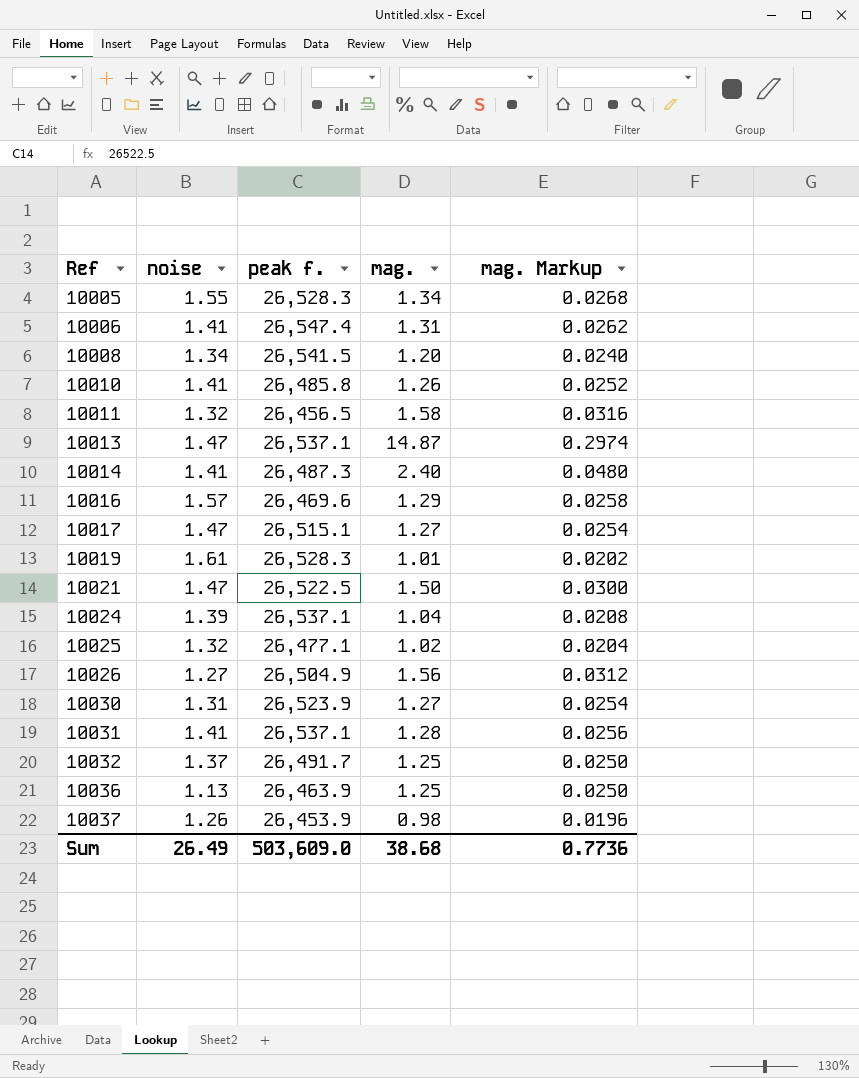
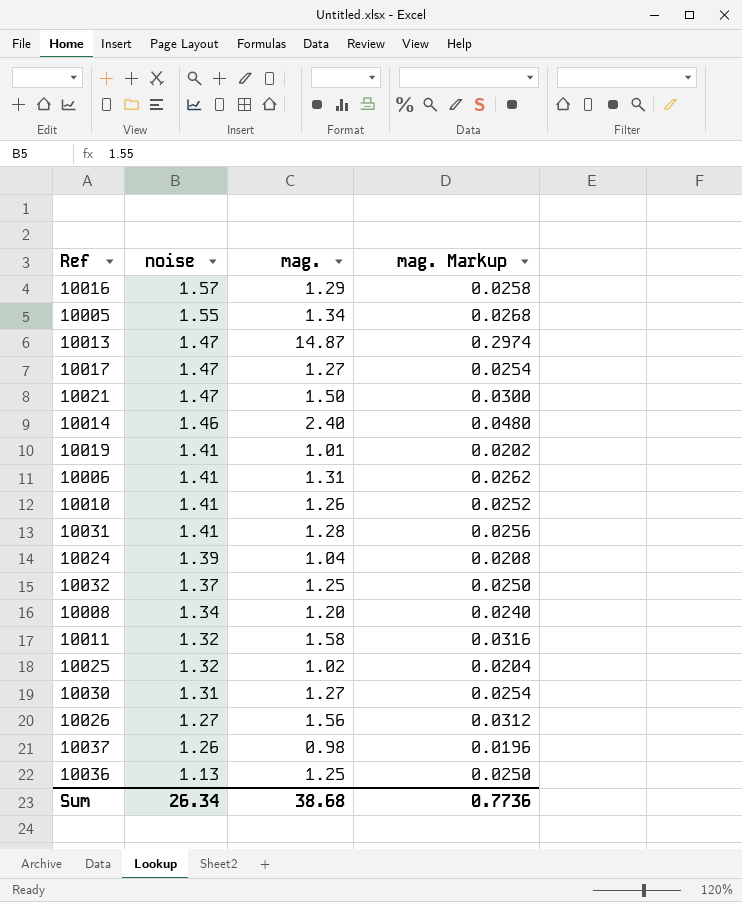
row order: Ref ascending -> noise descending
column peak f. | position: 3 -> none
10014 | noise: 1.41 -> 1.46
10019 | noise: 1.61 -> 1.41
Sum | noise: 26.49 -> 26.34

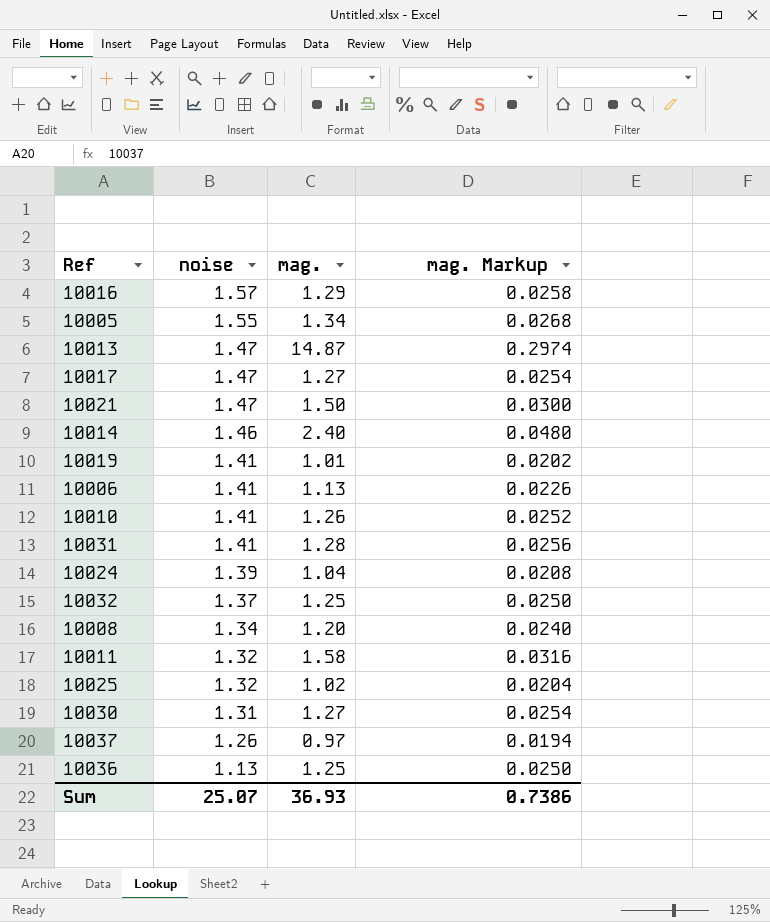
row 10026: 1.27 | 1.56 | 0.0312 -> none
10006 | mag.: 1.31 -> 1.13
10006 | mag. Markup: 0.0262 -> 0.0226
10037 | mag.: 0.98 -> 0.97
10037 | mag. Markup: 0.0196 -> 0.0194
Sum | noise: 26.34 -> 25.07
Sum | mag.: 38.68 -> 36.93
Sum | mag. Markup: 0.7736 -> 0.7386

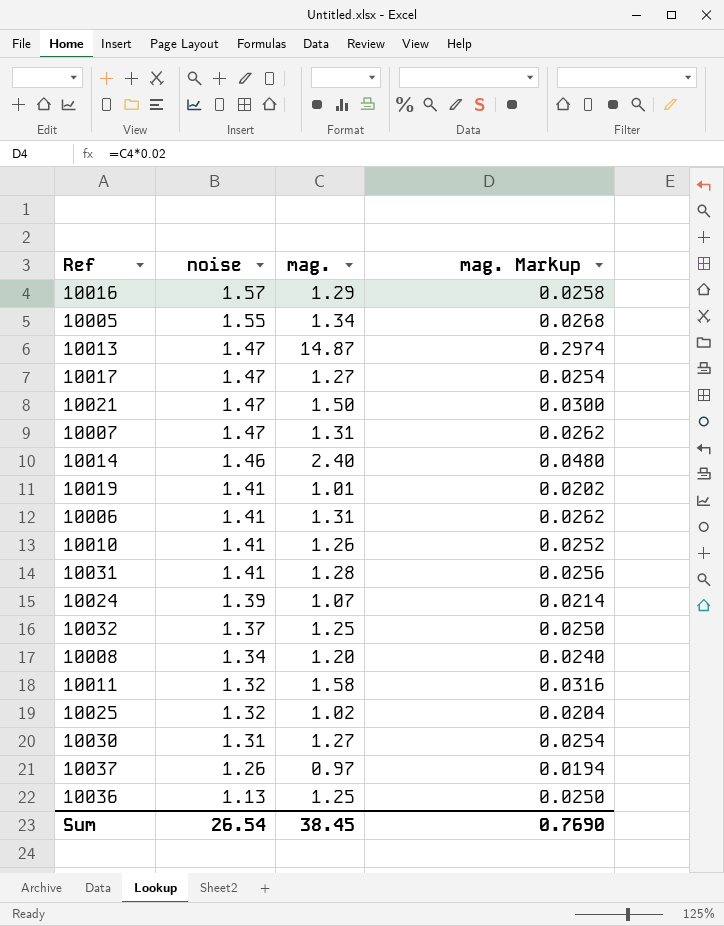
row 10007: none -> 1.47 | 1.31 | 0.0262
10006 | mag.: 1.13 -> 1.31
10006 | mag. Markup: 0.0226 -> 0.0262
10024 | mag.: 1.04 -> 1.07
10024 | mag. Markup: 0.0208 -> 0.0214
Sum | noise: 25.07 -> 26.54
Sum | mag.: 36.93 -> 38.45
Sum | mag. Markup: 0.7386 -> 0.7690

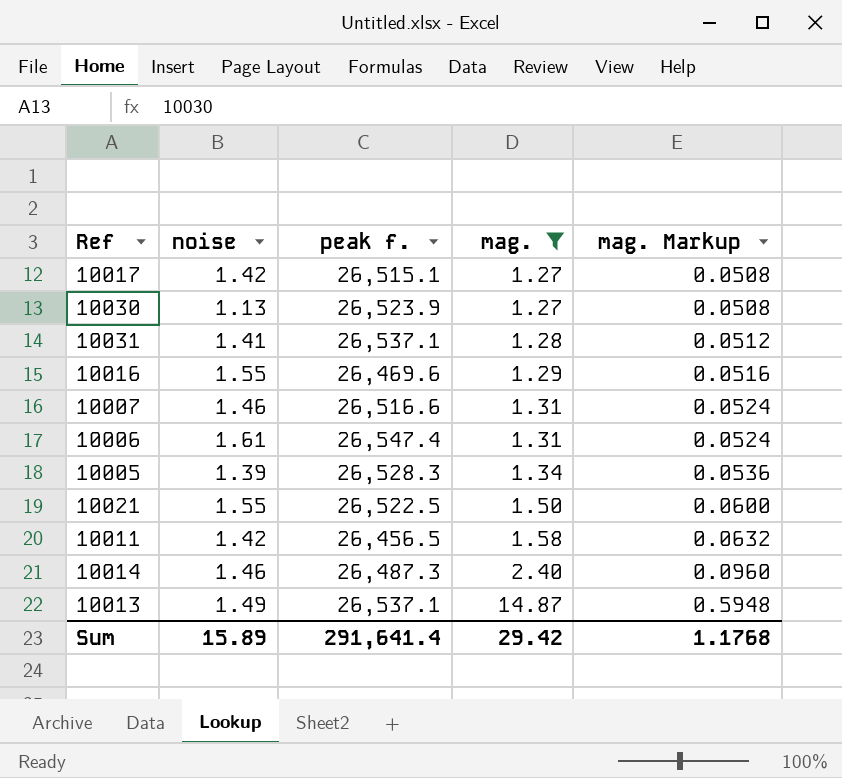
filter: none -> mag. >= 1.27
row order: noise descending -> mag. ascending
column peak f. | position: none -> 3
column mag. Markup | formula: [mag.] * 0.02 -> [mag.] * 0.04
10017 | noise: 1.47 -> 1.42
10030 | noise: 1.31 -> 1.13
10016 | noise: 1.57 -> 1.55
10007 | noise: 1.47 -> 1.46
10006 | noise: 1.41 -> 1.61
10005 | noise: 1.55 -> 1.39
10021 | noise: 1.47 -> 1.55
10011 | noise: 1.32 -> 1.42
10013 | noise: 1.47 -> 1.49
Sum | noise: 26.54 -> 15.89
Sum | mag.: 38.45 -> 29.42
Sum | mag. Markup: 0.7690 -> 1.1768

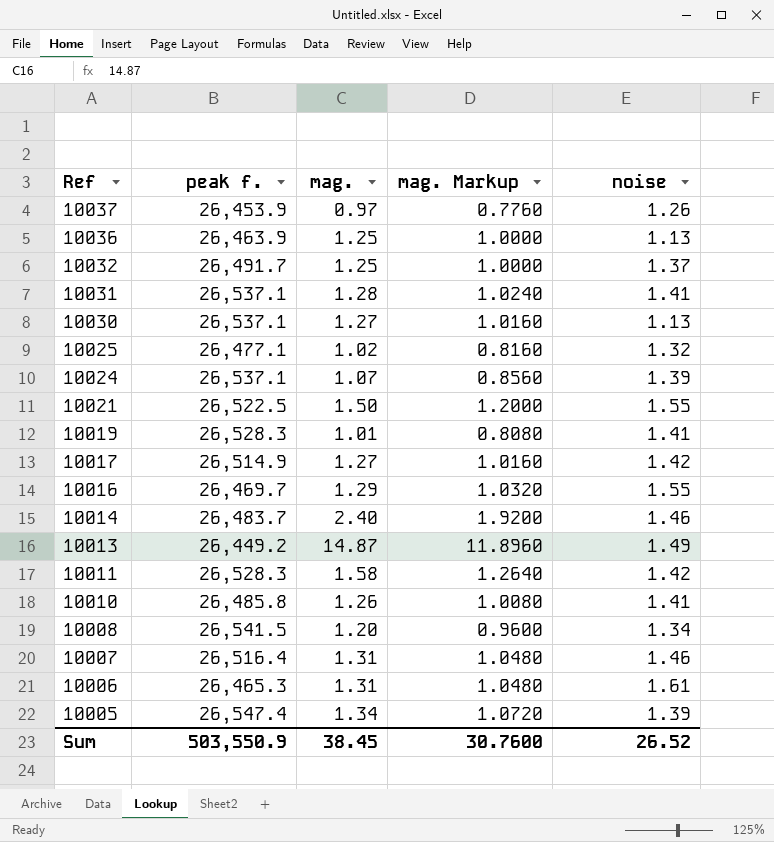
filter: mag. >= 1.27 -> none
row order: mag. ascending -> Ref descending
column mag. Markup | formula: [mag.] * 0.04 -> [mag.] * 0.8
column noise | position: 2 -> 5
10030 | peak f.: 26,523.9 -> 26,537.1
10017 | peak f.: 26,515.1 -> 26,514.9
10016 | peak f.: 26,469.6 -> 26,469.7
10014 | peak f.: 26,487.3 -> 26,483.7
10013 | peak f.: 26,537.1 -> 26,449.2
10011 | peak f.: 26,456.5 -> 26,528.3
10007 | peak f.: 26,516.6 -> 26,516.4
10006 | peak f.: 26,547.4 -> 26,465.3
10005 | peak f.: 26,528.3 -> 26,547.4
Sum | peak f.: 291,641.4 -> 503,550.9
Sum | mag.: 29.42 -> 38.45
Sum | mag. Markup: 1.1768 -> 30.7600
Sum | noise: 15.89 -> 26.52

